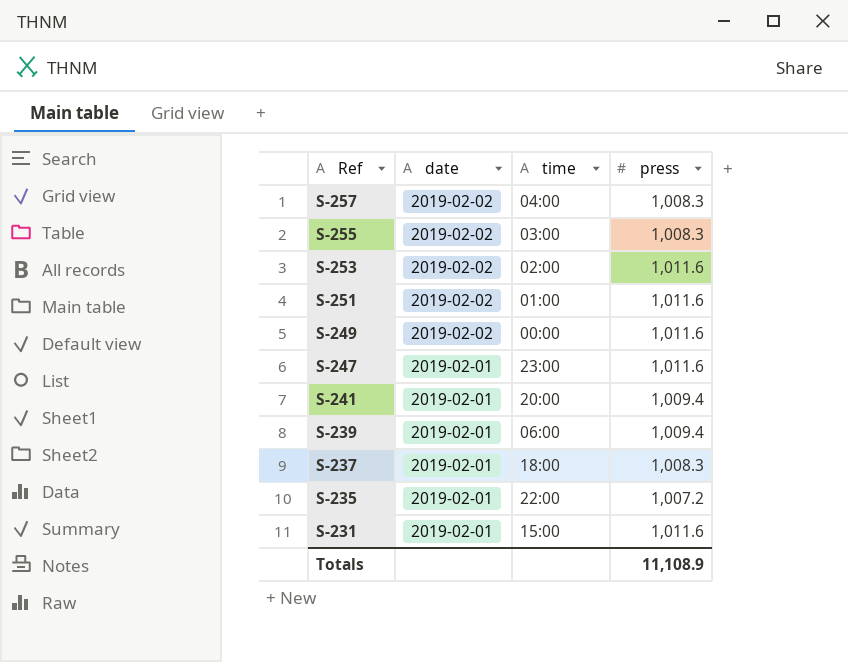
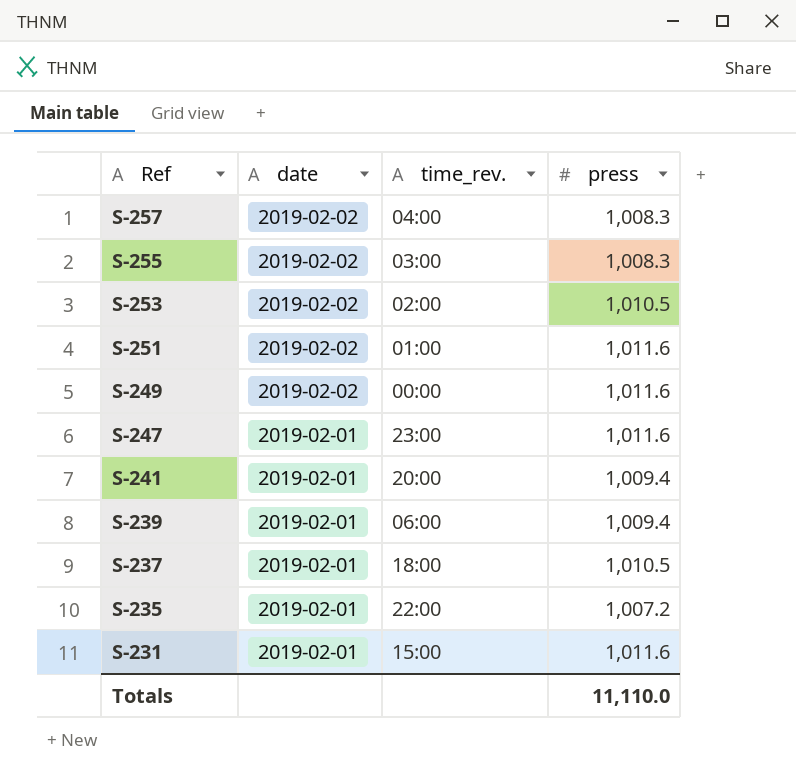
column name: time -> time_rev.
S-253 | press: 1,011.6 -> 1,010.5
S-237 | press: 1,008.3 -> 1,010.5
Totals | press: 11,108.9 -> 11,110.0

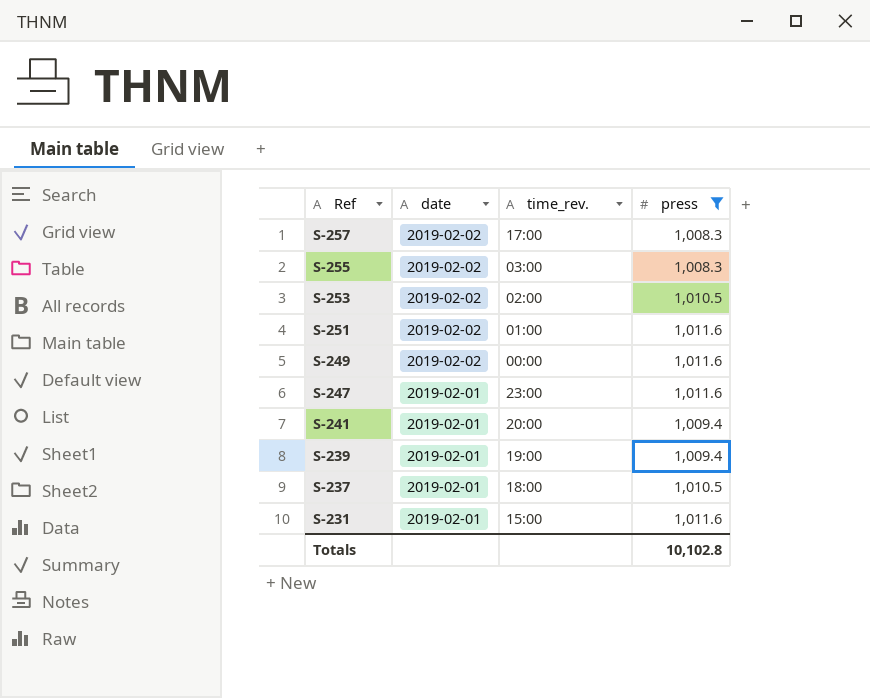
filter: none -> press != 1,007.2
S-257 | time_rev.: 04:00 -> 17:00
S-239 | time_rev.: 06:00 -> 19:00
Totals | press: 11,110.0 -> 10,102.8

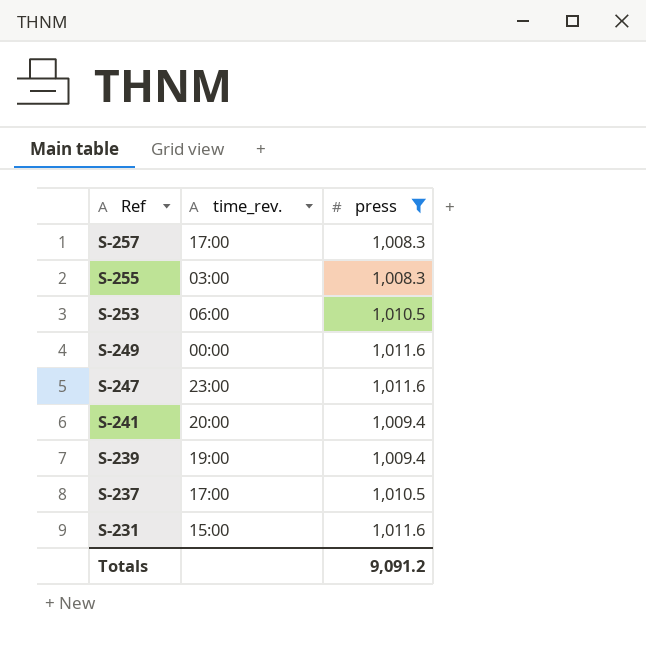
column date | position: 2 -> none
row S-251: 2019-02-02 | 01:00 | 1,011.6 -> none
S-253 | time_rev.: 02:00 -> 06:00
S-237 | time_rev.: 18:00 -> 17:00
Totals | press: 10,102.8 -> 9,091.2

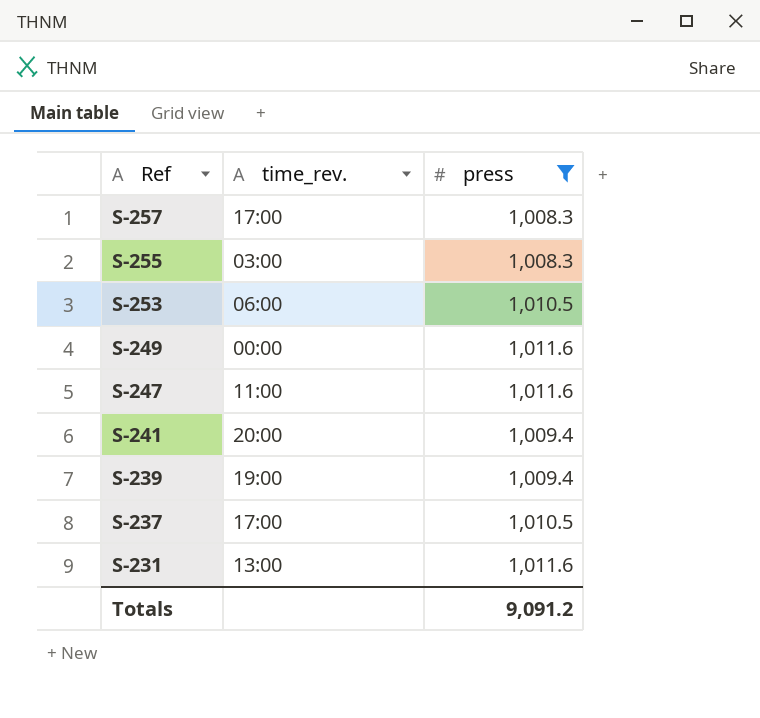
S-247 | time_rev.: 23:00 -> 11:00
S-231 | time_rev.: 15:00 -> 13:00

